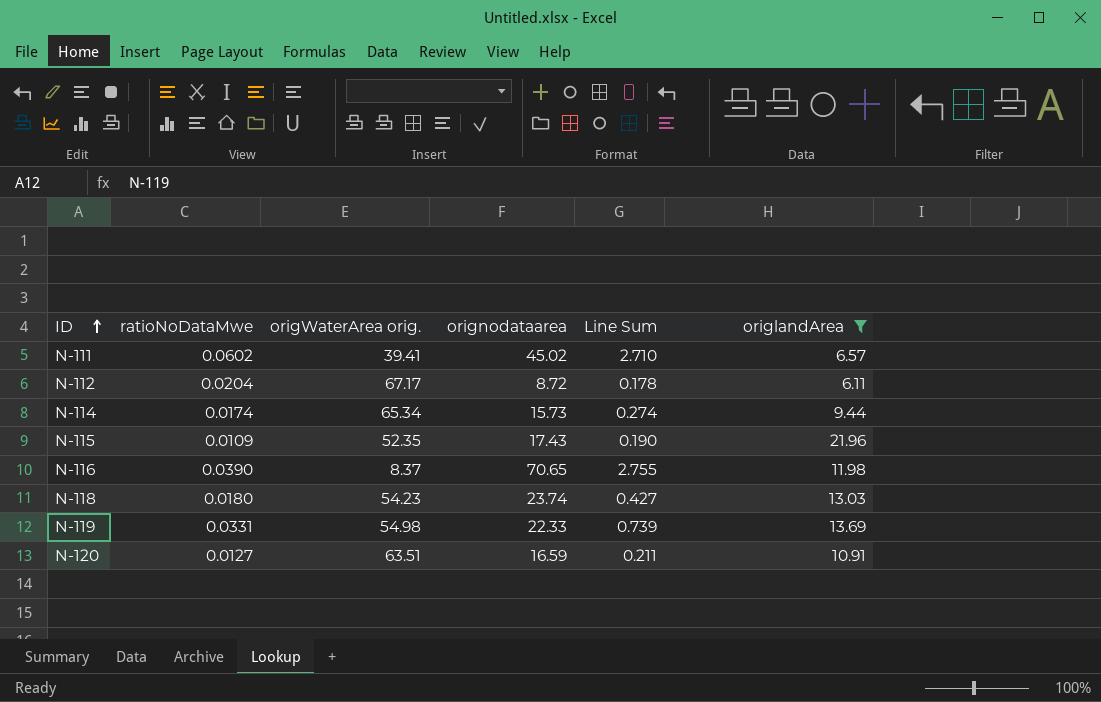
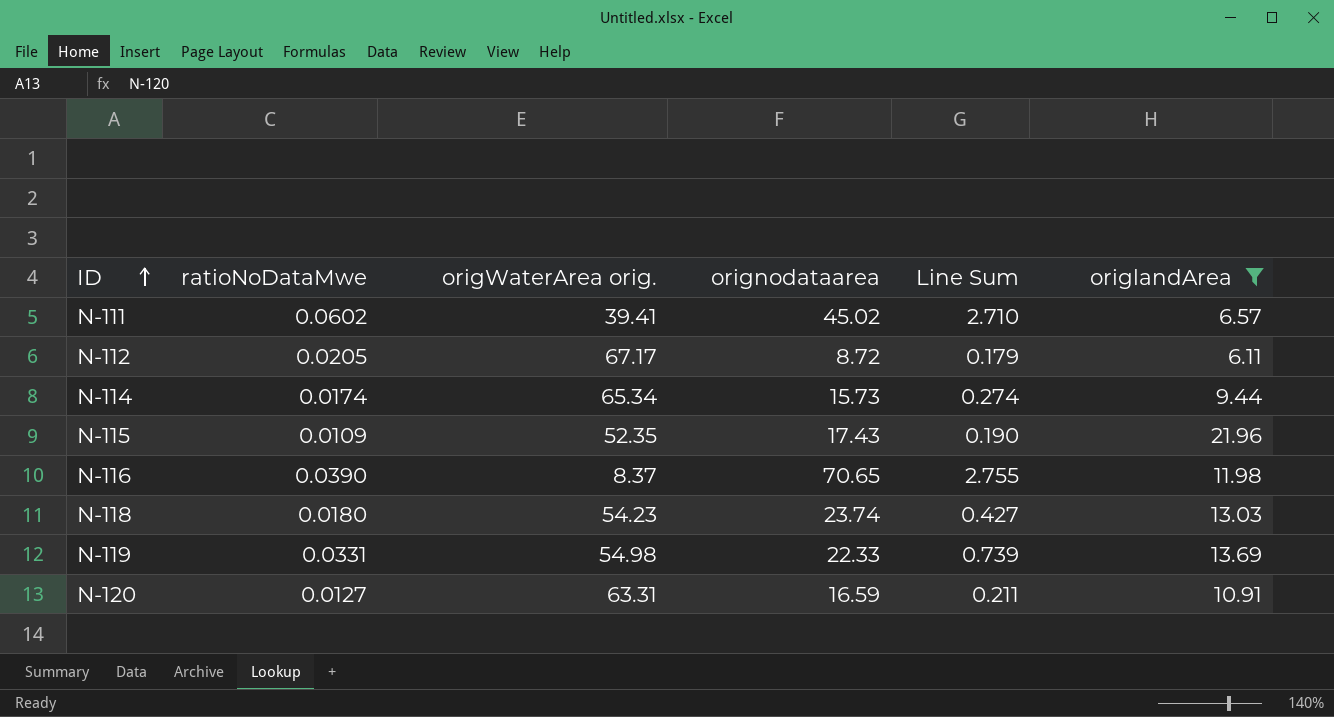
N-112 | ratioNoDataMwe: 0.0204 -> 0.0205
N-112 | Line Sum: 0.178 -> 0.179
N-120 | origWaterArea orig.: 63.51 -> 63.31

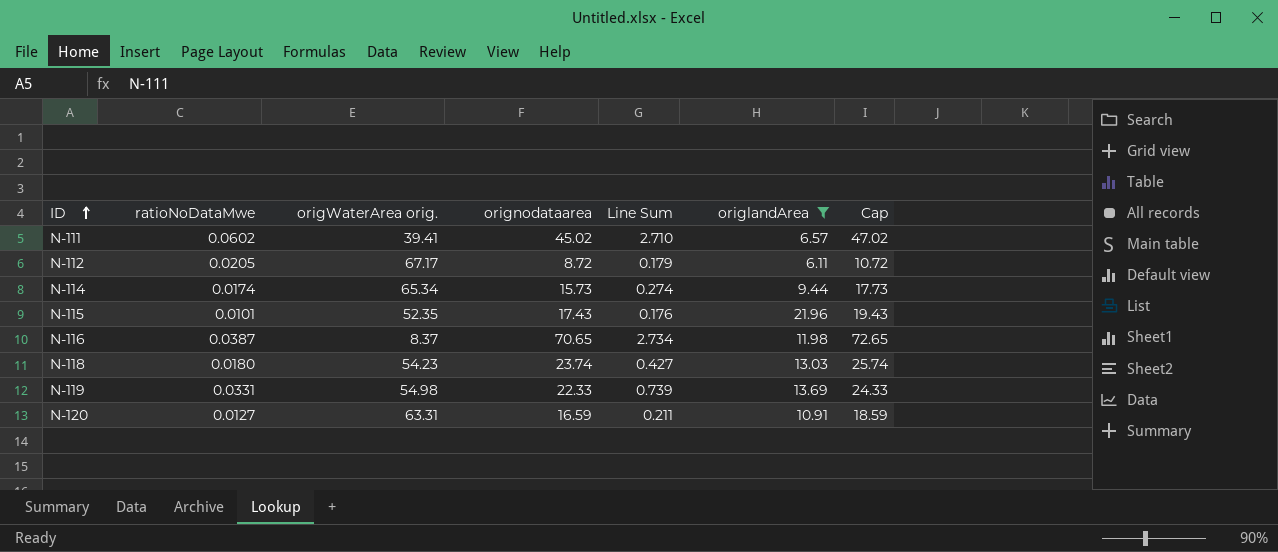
column Cap | formula: none -> [orignodataarea] + 2
N-115 | ratioNoDataMwe: 0.0109 -> 0.0101
N-115 | Line Sum: 0.190 -> 0.176
N-116 | ratioNoDataMwe: 0.0390 -> 0.0387
N-116 | Line Sum: 2.755 -> 2.734

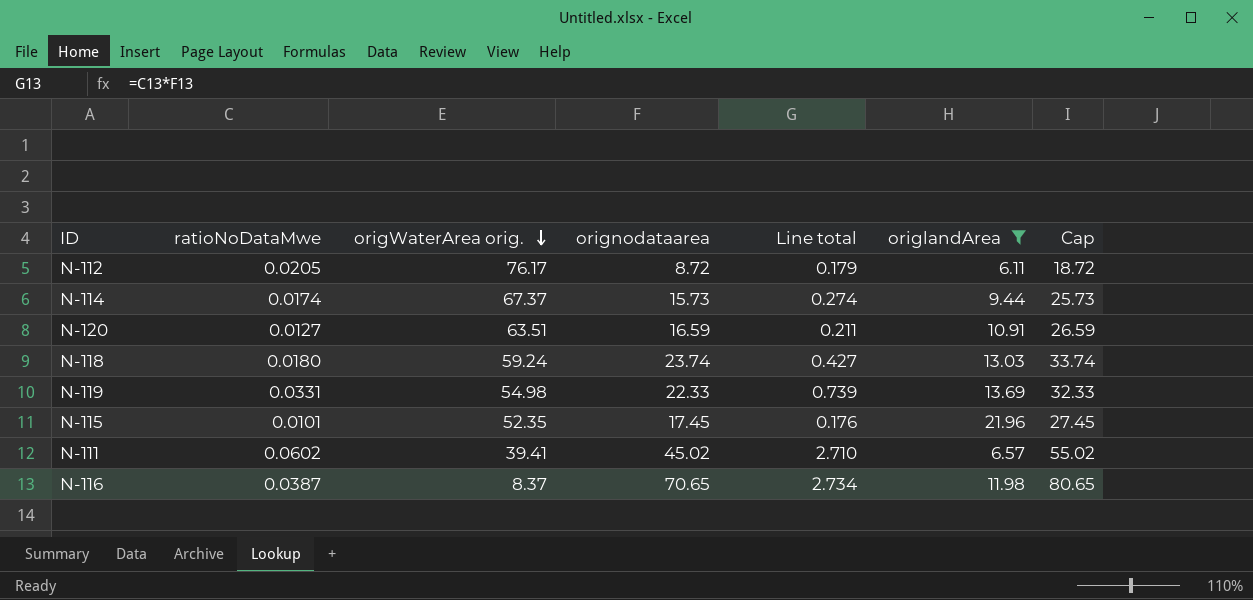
row order: ID ascending -> origWaterArea orig. descending
column name: Line Sum -> Line total
column Cap | formula: [orignodataarea] + 2 -> [orignodataarea] + 10
N-112 | origWaterArea orig.: 67.17 -> 76.17
N-114 | origWaterArea orig.: 65.34 -> 67.37
N-120 | origWaterArea orig.: 63.31 -> 63.51
N-118 | origWaterArea orig.: 54.23 -> 59.24
N-115 | orignodataarea: 17.43 -> 17.45

